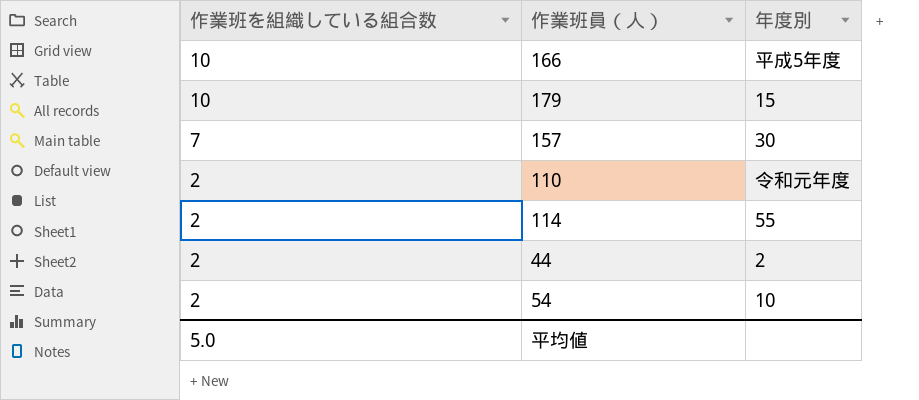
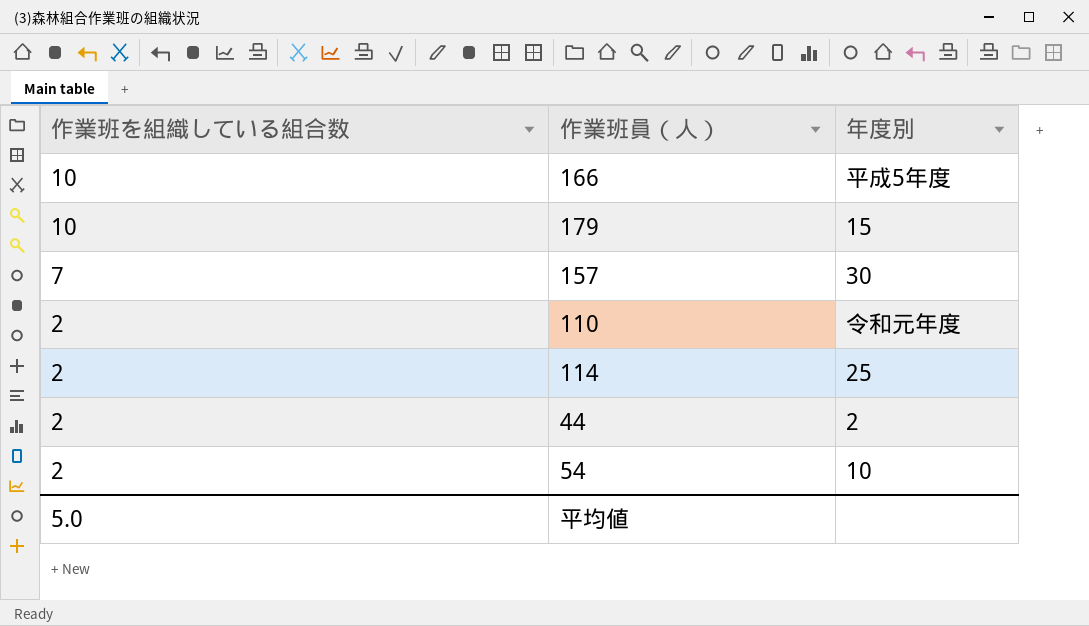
114 | 年度別: 55 -> 25

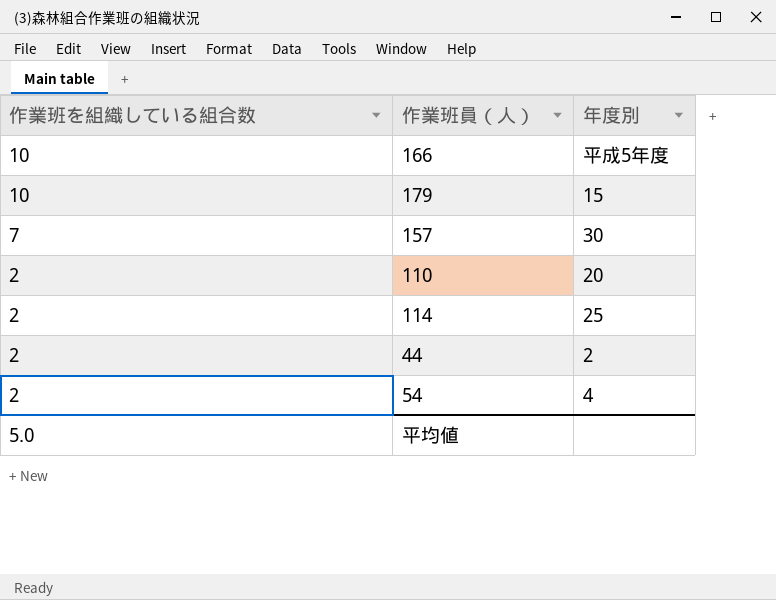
110 | 年度別: 令和元年度 -> 20
54 | 年度別: 10 -> 4

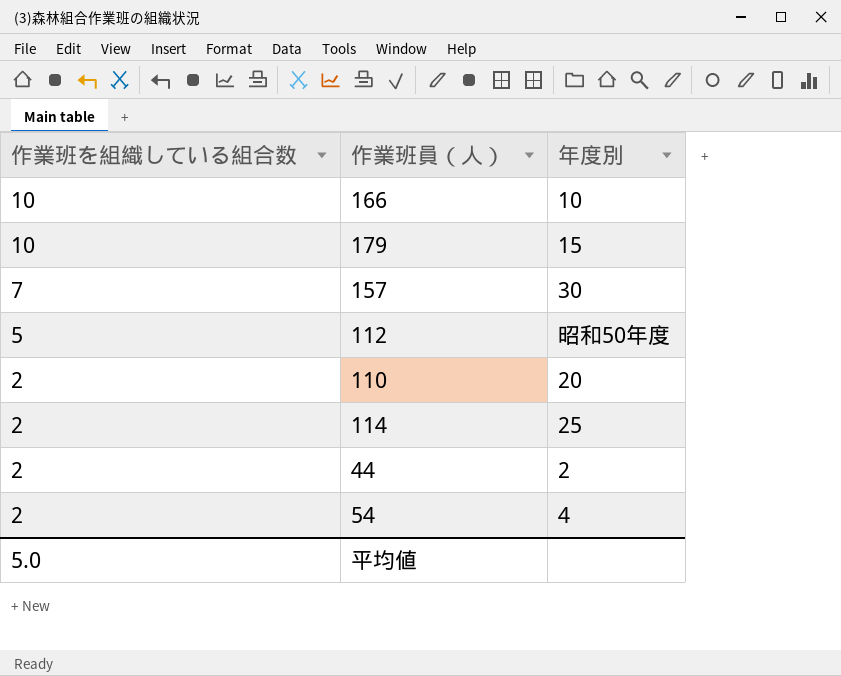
166 | 年度別: 平成5年度 -> 10
row 112: none -> 5 | 昭和50年度

